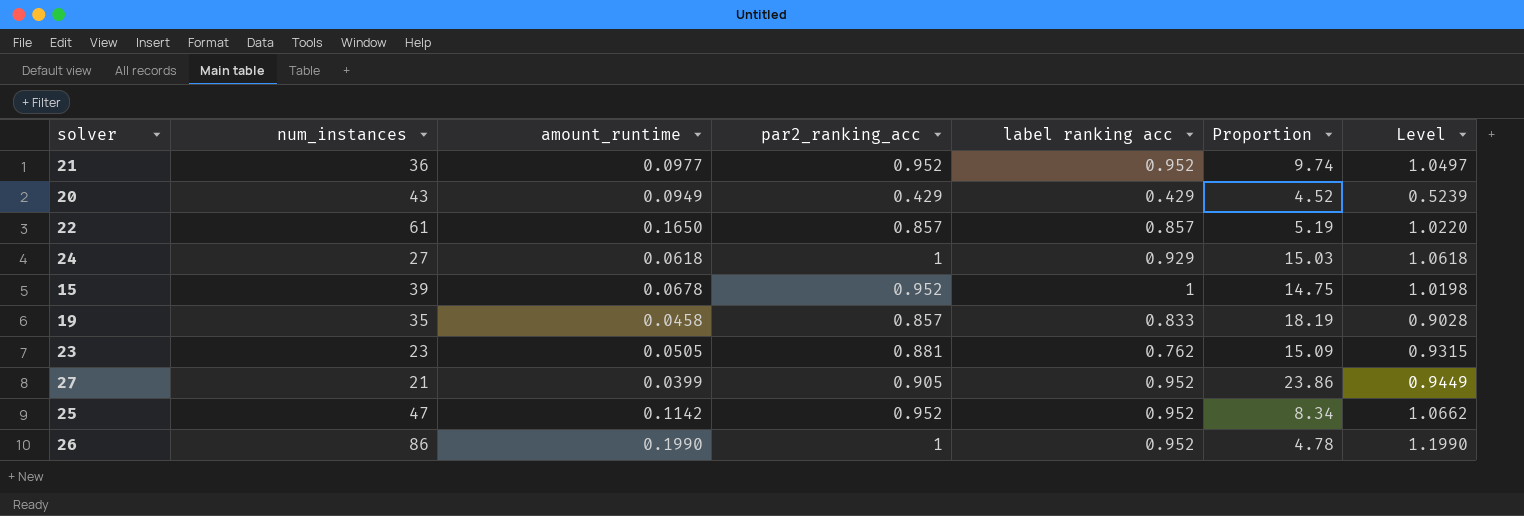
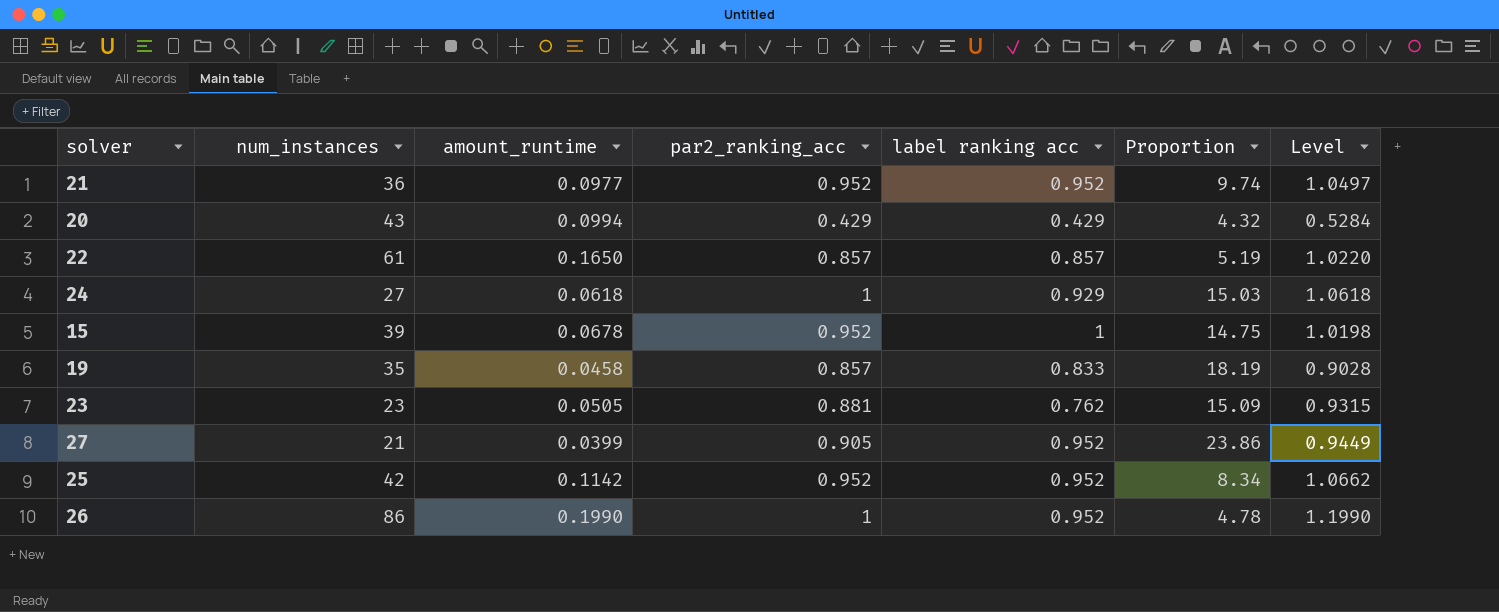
20 | amount_runtime: 0.0949 -> 0.0994
20 | Proportion: 4.52 -> 4.32
20 | Level: 0.5239 -> 0.5284
25 | num_instances: 47 -> 42

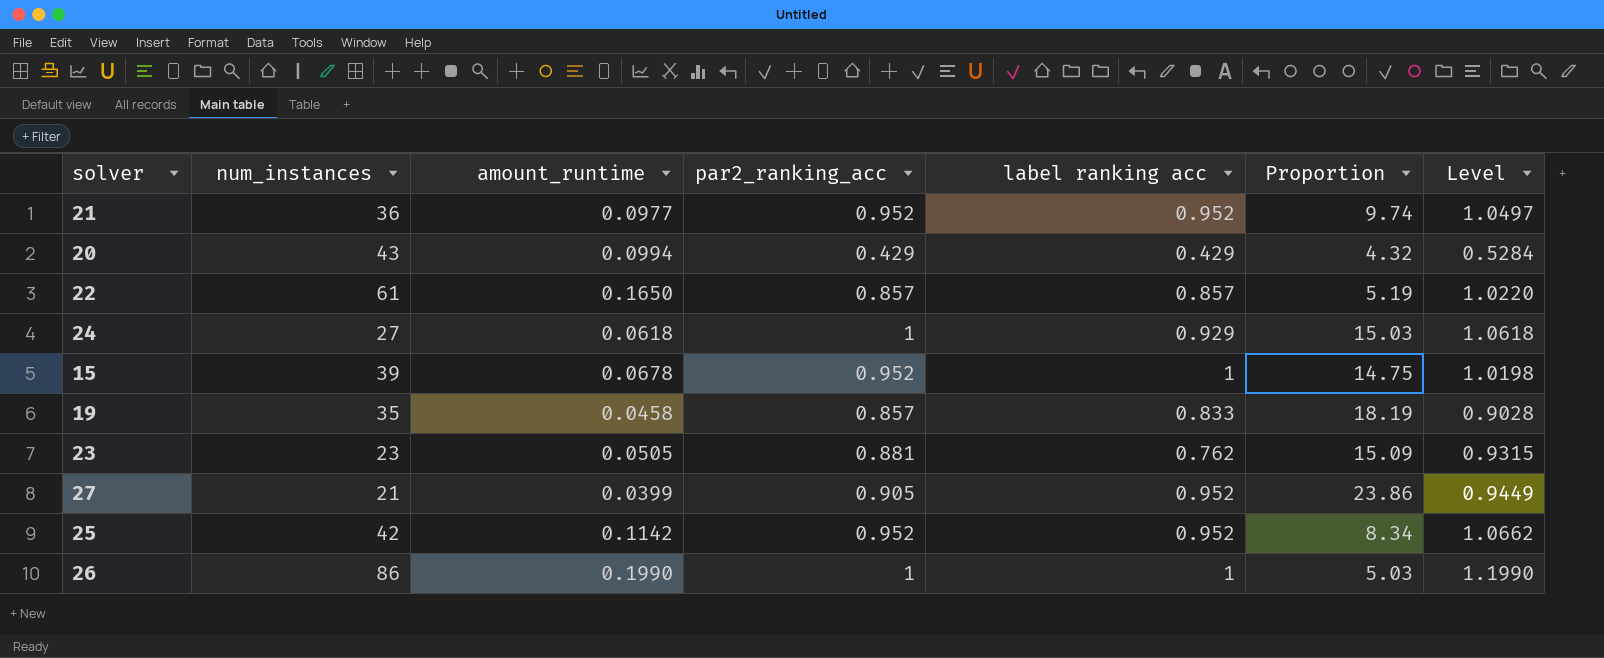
26 | label ranking acc: 0.952 -> 1
26 | Proportion: 4.78 -> 5.03

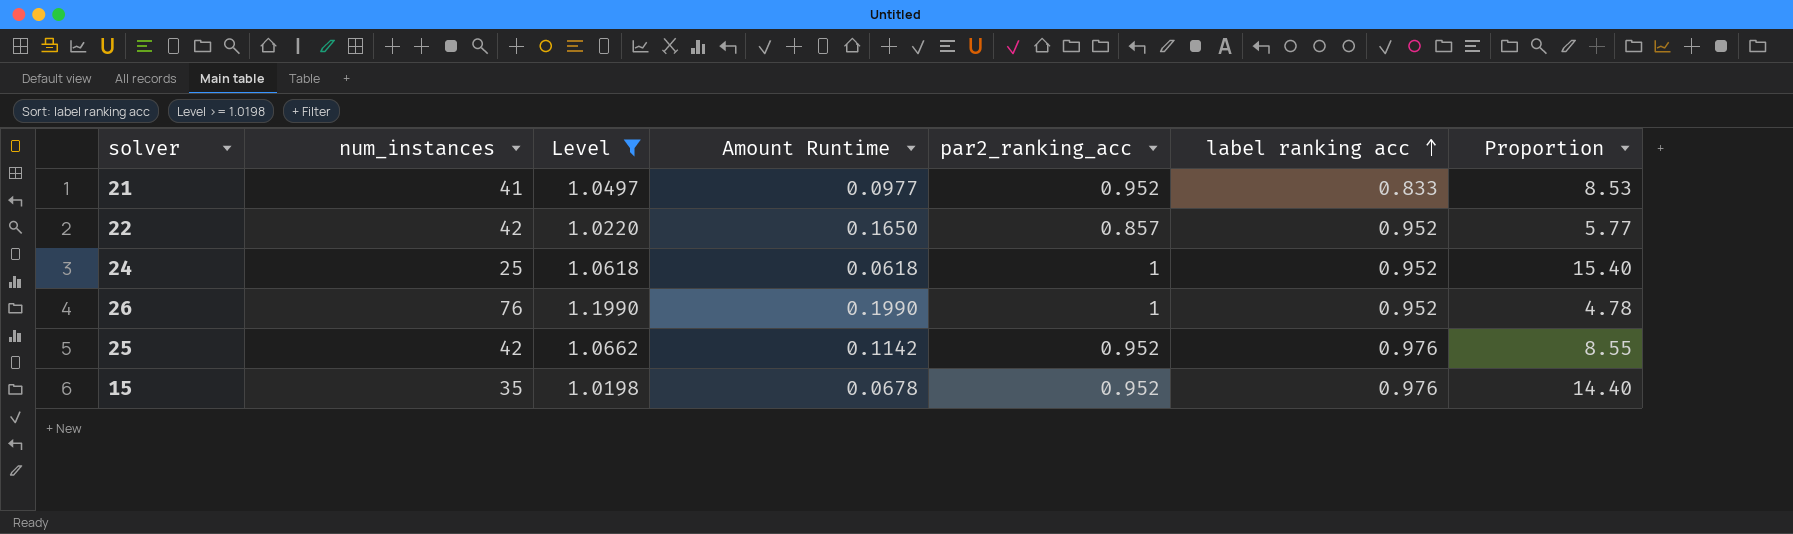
filter: none -> Level >= 1.0198
row order: none -> label ranking acc ascending
column Level | position: 7 -> 3
column name: amount_runtime -> Amount Runtime
21 | num_instances: 36 -> 41
21 | label ranking acc: 0.952 -> 0.833
21 | Proportion: 9.74 -> 8.53
22 | num_instances: 61 -> 42
22 | label ranking acc: 0.857 -> 0.952
22 | Proportion: 5.19 -> 5.77
24 | num_instances: 27 -> 25
24 | label ranking acc: 0.929 -> 0.952
24 | Proportion: 15.03 -> 15.40
26 | num_instances: 86 -> 76
26 | label ranking acc: 1 -> 0.952
26 | Proportion: 5.03 -> 4.78
25 | label ranking acc: 0.952 -> 0.976
25 | Proportion: 8.34 -> 8.55
15 | num_instances: 39 -> 35
15 | label ranking acc: 1 -> 0.976
15 | Proportion: 14.75 -> 14.40

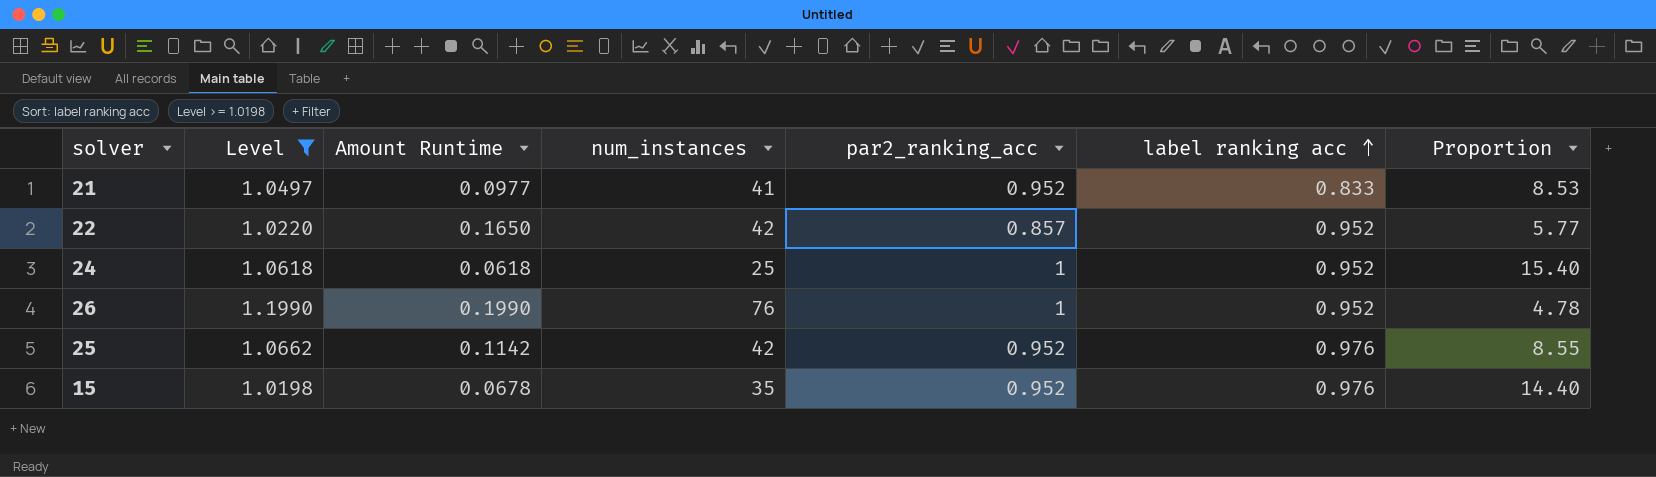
column num_instances | position: 2 -> 4

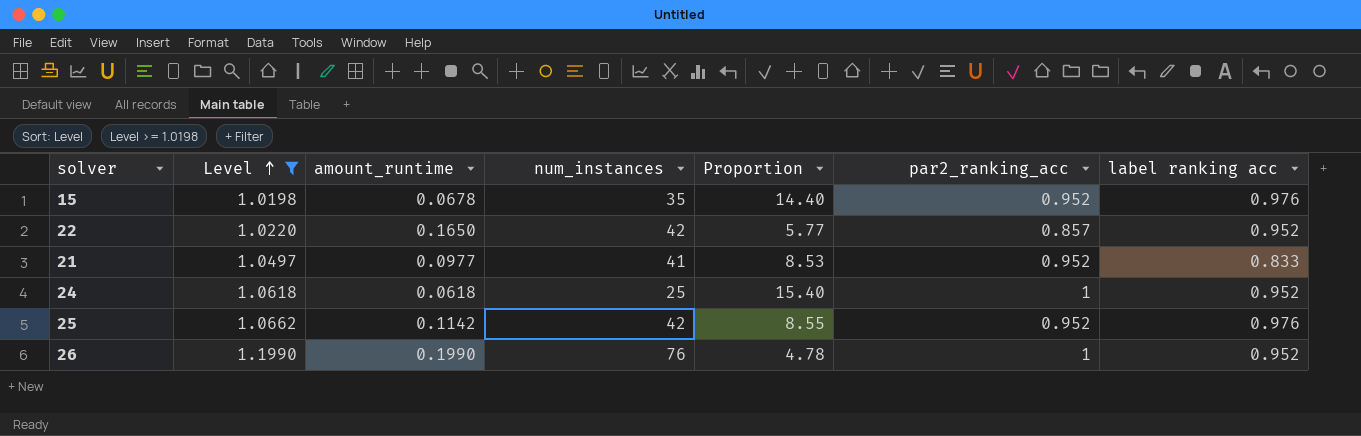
row order: label ranking acc ascending -> Level ascending
column name: Amount Runtime -> amount_runtime
column Proportion | position: 7 -> 5

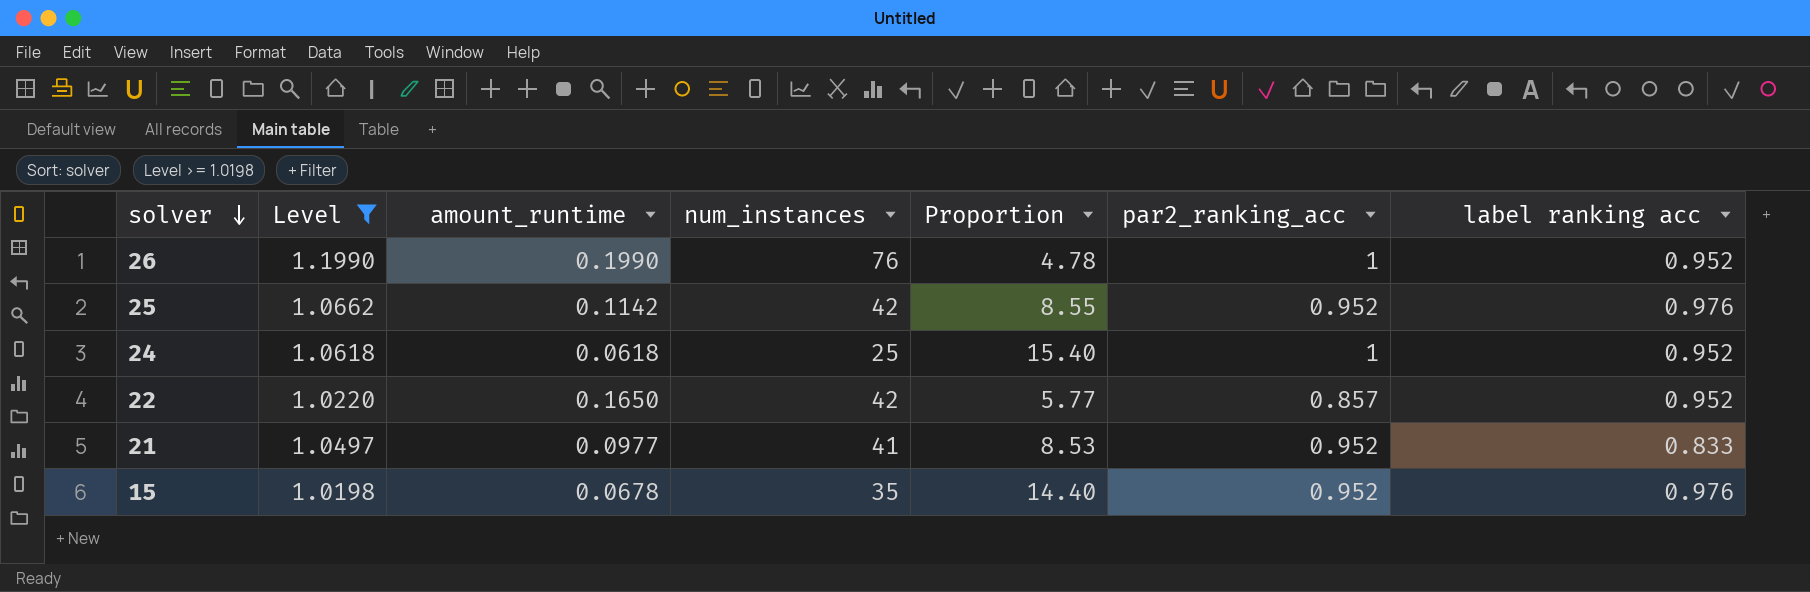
row order: Level ascending -> solver descending

